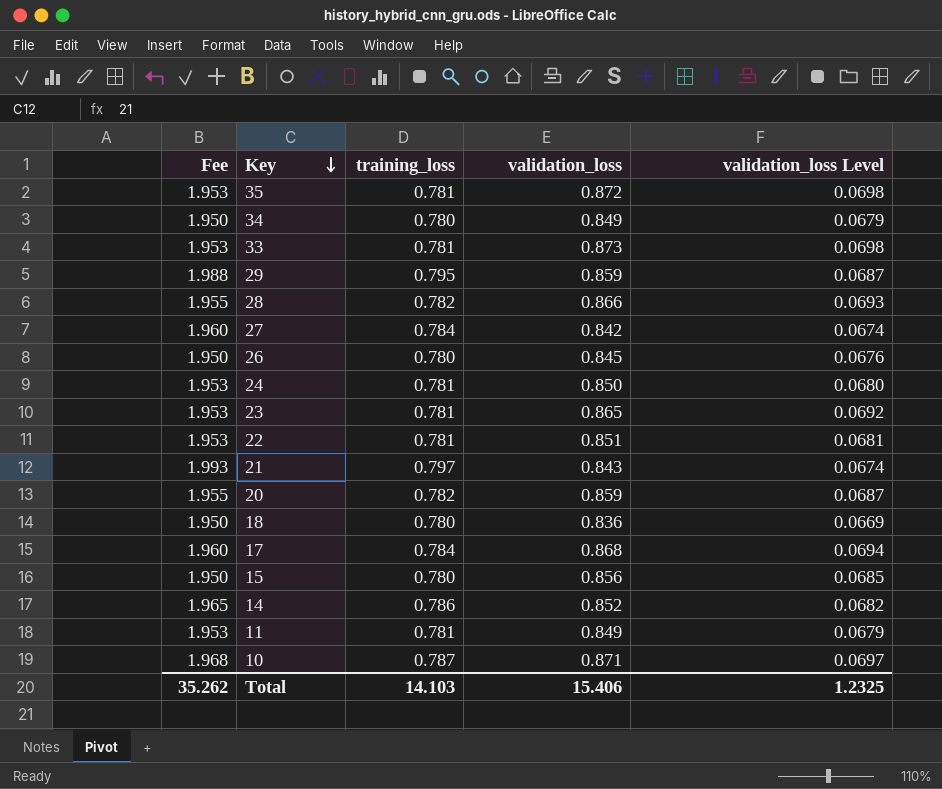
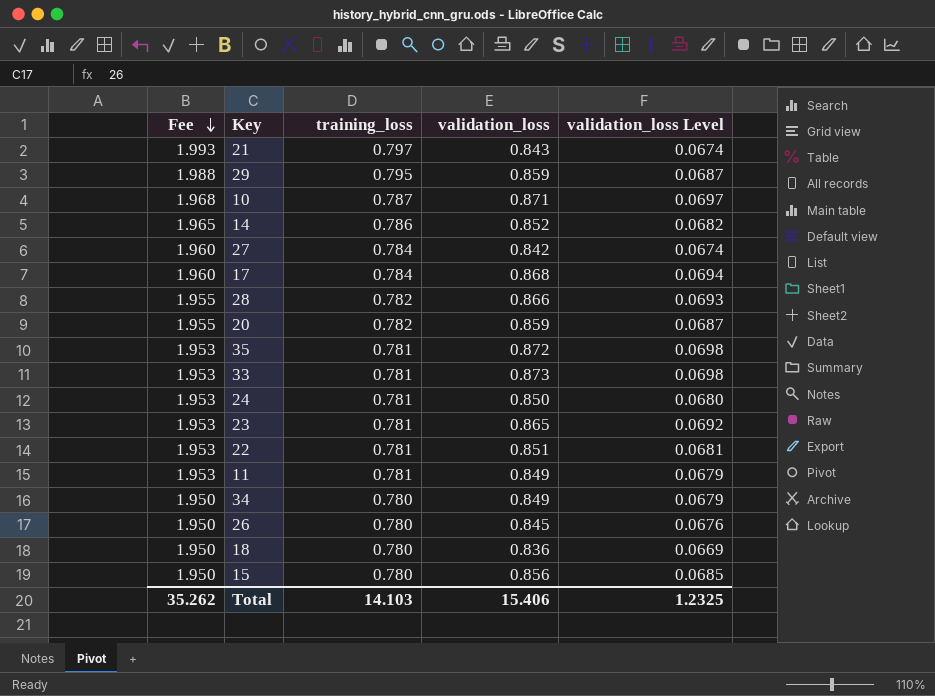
row order: Key descending -> Fee descending

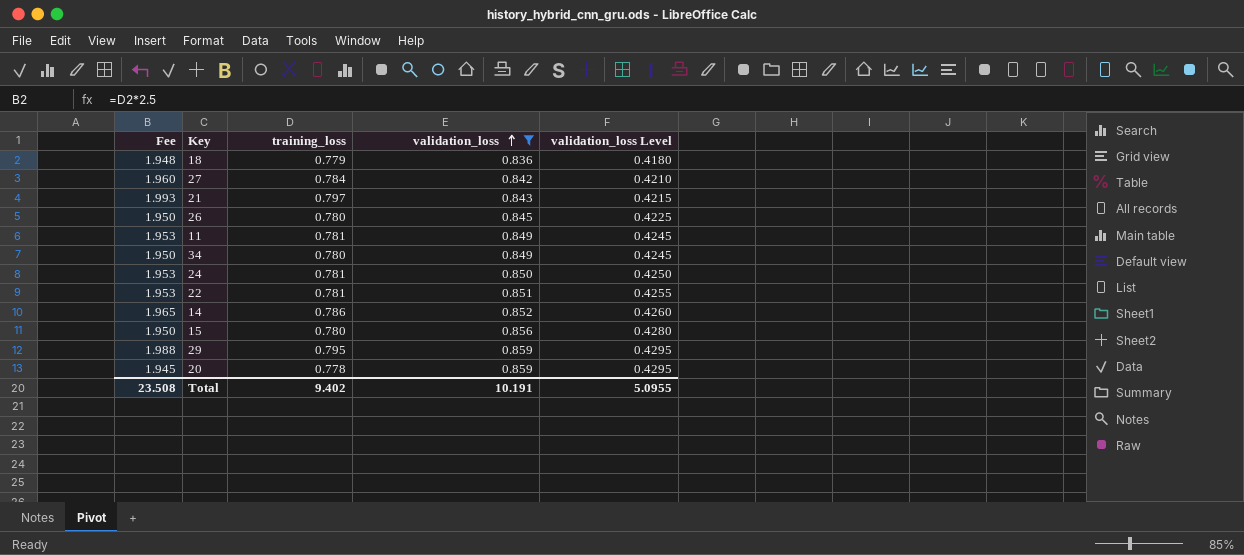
filter: none -> validation_loss <= 0.859
row order: Fee descending -> validation_loss ascending
column validation_loss Level | formula: [validation_loss] * 0.08 -> [validation_loss] * 0.5
18 | Fee: 1.950 -> 1.948
18 | training_loss: 0.780 -> 0.779
20 | Fee: 1.955 -> 1.945
20 | training_loss: 0.782 -> 0.778
Total | Fee: 35.262 -> 23.508
Total | training_loss: 14.103 -> 9.402
Total | validation_loss: 15.406 -> 10.191
Total | validation_loss Level: 1.2325 -> 5.0955

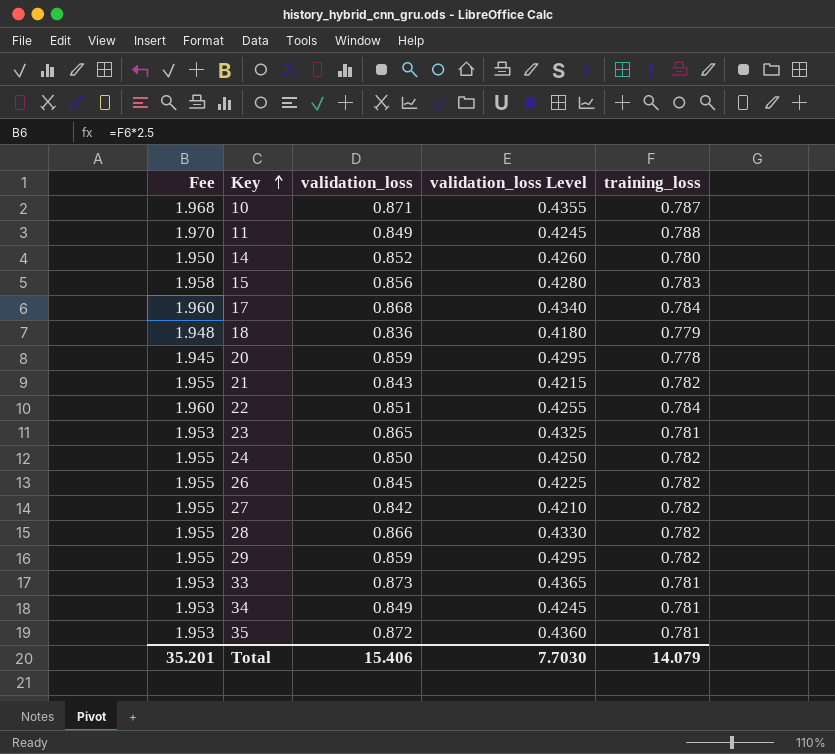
filter: validation_loss <= 0.859 -> none
row order: validation_loss ascending -> Key ascending
column training_loss | position: 3 -> 5
11 | Fee: 1.953 -> 1.970
11 | training_loss: 0.781 -> 0.788
14 | Fee: 1.965 -> 1.950
14 | training_loss: 0.786 -> 0.780
15 | Fee: 1.950 -> 1.958
15 | training_loss: 0.780 -> 0.783
21 | Fee: 1.993 -> 1.955
21 | training_loss: 0.797 -> 0.782
22 | Fee: 1.953 -> 1.960
22 | training_loss: 0.781 -> 0.784
24 | Fee: 1.953 -> 1.955
24 | training_loss: 0.781 -> 0.782
26 | Fee: 1.950 -> 1.955
26 | training_loss: 0.780 -> 0.782
27 | Fee: 1.960 -> 1.955
27 | training_loss: 0.784 -> 0.782
29 | Fee: 1.988 -> 1.955
29 | training_loss: 0.795 -> 0.782
34 | Fee: 1.950 -> 1.953
34 | training_loss: 0.780 -> 0.781
Total | Fee: 23.508 -> 35.201
Total | validation_loss: 10.191 -> 15.406
Total | validation_loss Level: 5.0955 -> 7.7030
Total | training_loss: 9.402 -> 14.079

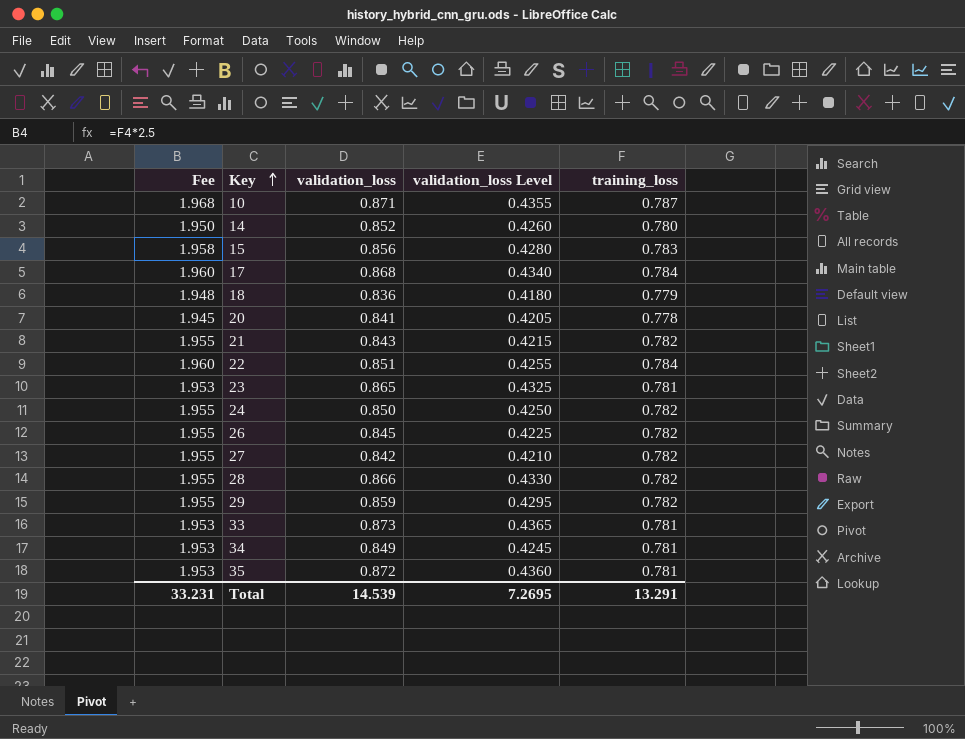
row 11: 1.970 | 0.849 | 0.4245 | 0.788 -> none
20 | validation_loss: 0.859 -> 0.841
20 | validation_loss Level: 0.4295 -> 0.4205
Total | Fee: 35.201 -> 33.231
Total | validation_loss: 15.406 -> 14.539
Total | validation_loss Level: 7.7030 -> 7.2695
Total | training_loss: 14.079 -> 13.291

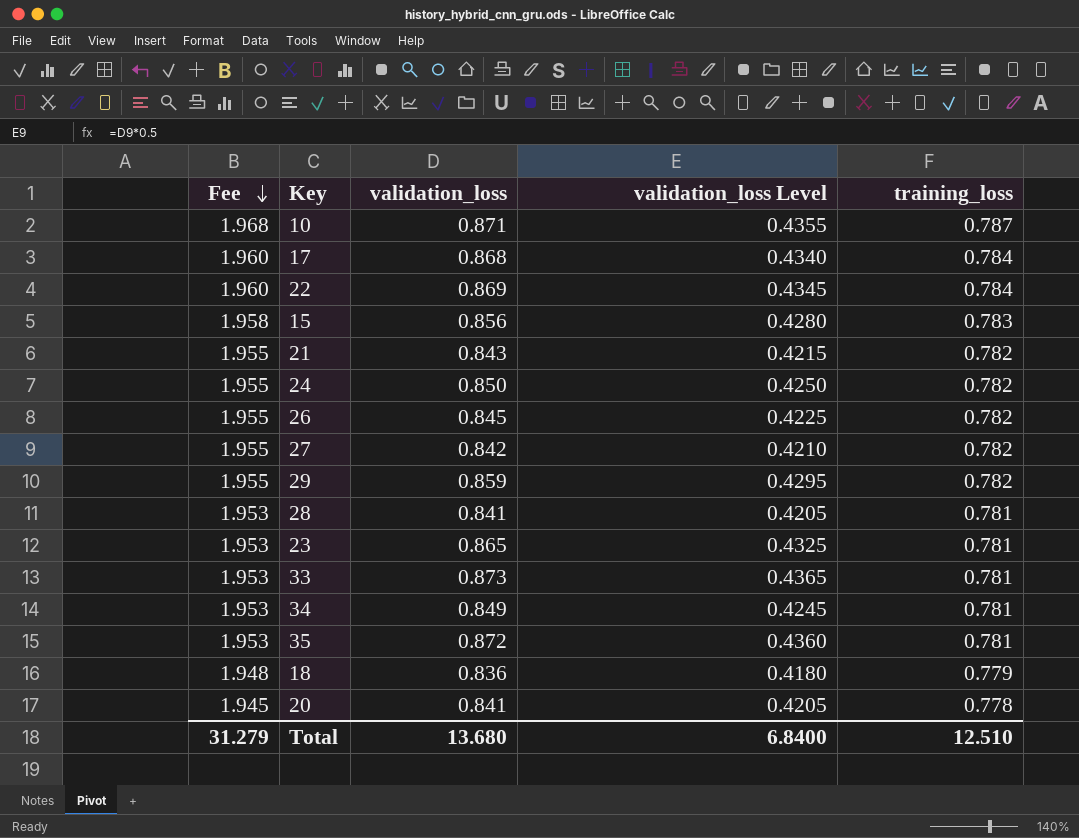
row order: Key ascending -> Fee descending
row 14: 1.950 | 0.852 | 0.4260 | 0.780 -> none
22 | validation_loss: 0.851 -> 0.869
22 | validation_loss Level: 0.4255 -> 0.4345
28 | Fee: 1.955 -> 1.953
28 | validation_loss: 0.866 -> 0.841
28 | validation_loss Level: 0.4330 -> 0.4205
28 | training_loss: 0.782 -> 0.781
Total | Fee: 33.231 -> 31.279
Total | validation_loss: 14.539 -> 13.680
Total | validation_loss Level: 7.2695 -> 6.8400
Total | training_loss: 13.291 -> 12.510

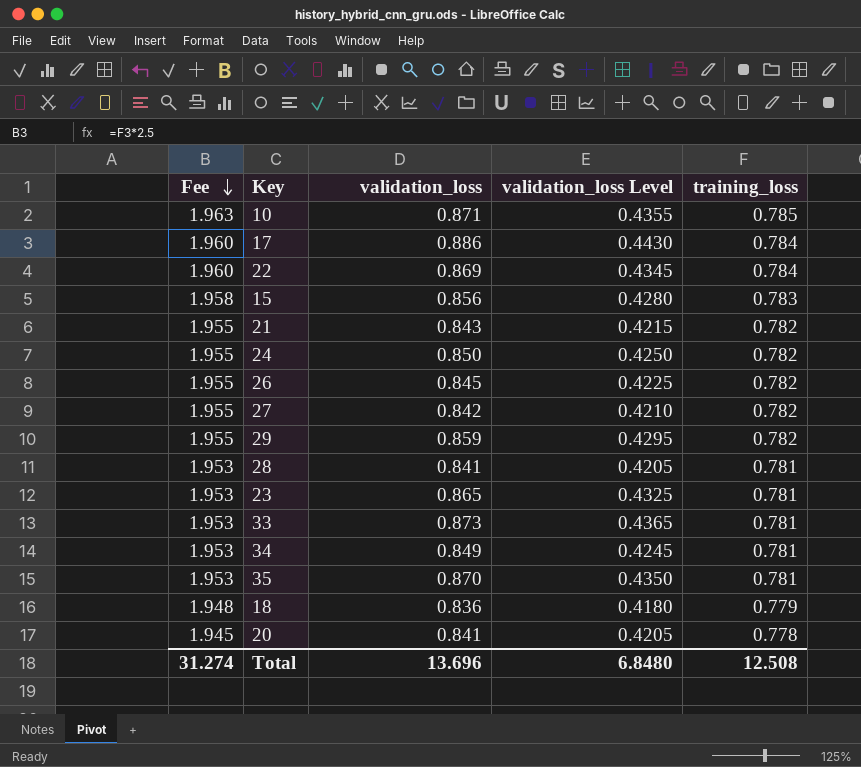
10 | Fee: 1.968 -> 1.963
10 | training_loss: 0.787 -> 0.785
17 | validation_loss: 0.868 -> 0.886
17 | validation_loss Level: 0.4340 -> 0.4430
35 | validation_loss: 0.872 -> 0.870
35 | validation_loss Level: 0.4360 -> 0.4350
Total | Fee: 31.279 -> 31.274
Total | validation_loss: 13.680 -> 13.696
Total | validation_loss Level: 6.8400 -> 6.8480
Total | training_loss: 12.510 -> 12.508

